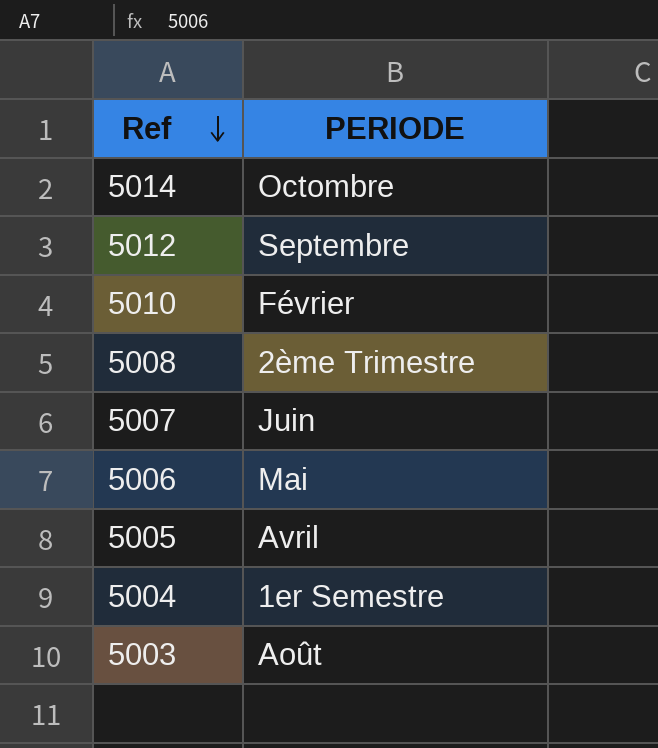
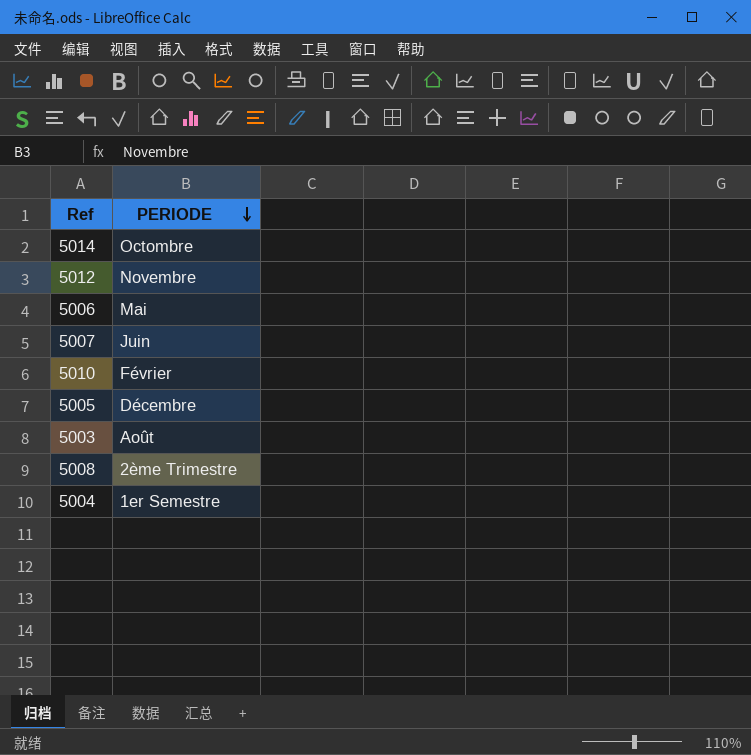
row order: Ref descending -> PERIODE descending
5012 | PERIODE: Septembre -> Novembre
5005 | PERIODE: Avril -> Décembre

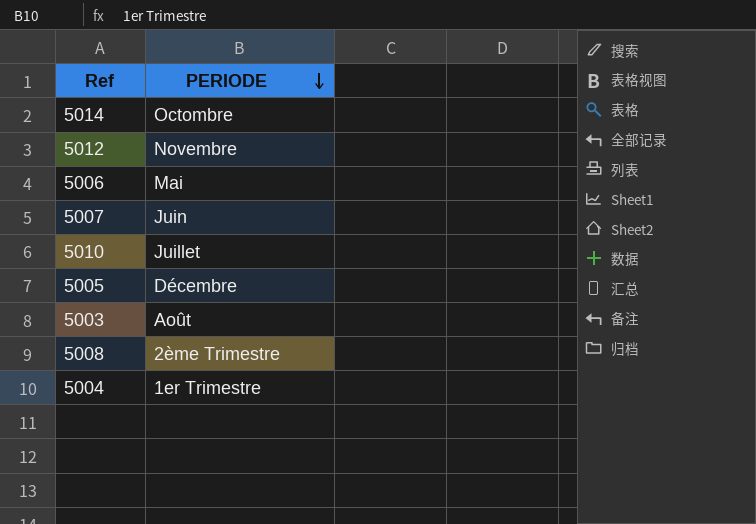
5010 | PERIODE: Février -> Juillet
5004 | PERIODE: 1er Semestre -> 1er Trimestre

